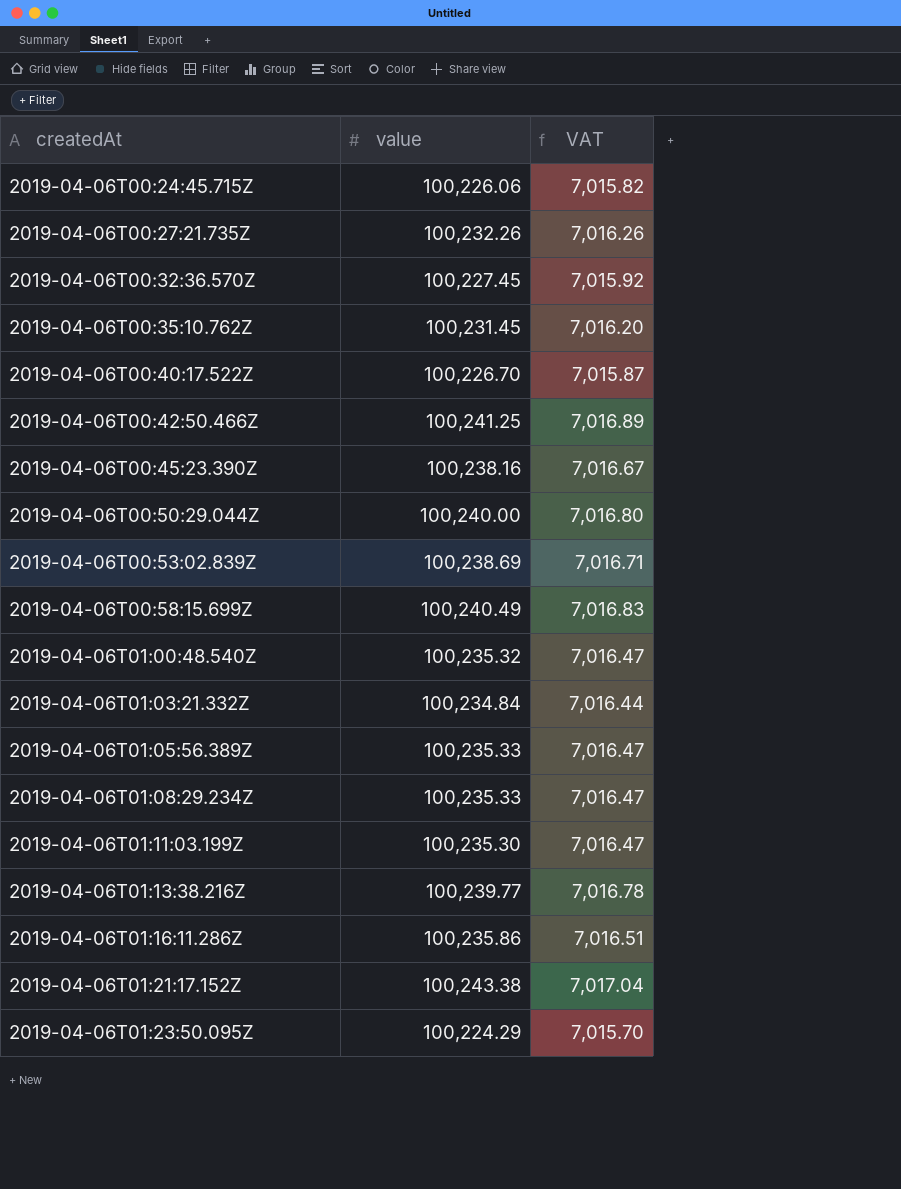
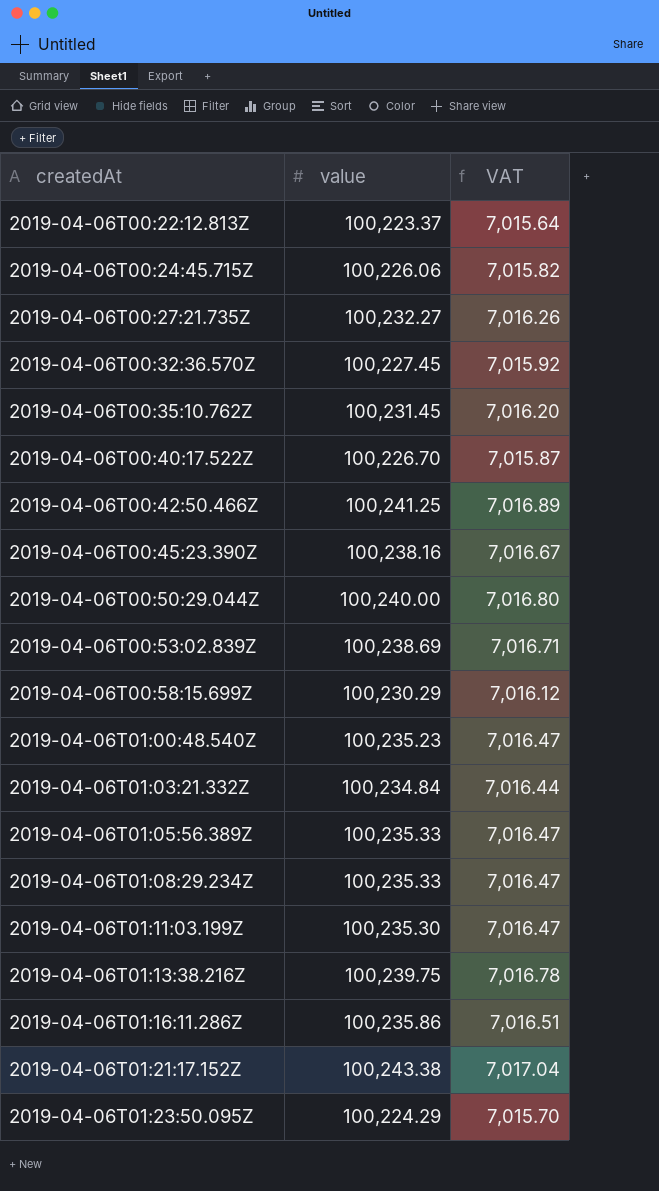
row 2019-04-06T00:22:12.813Z: none -> 100,223.37 | 7,015.64
2019-04-06T00:27:21.735Z | value: 100,232.26 -> 100,232.27
2019-04-06T00:58:15.699Z | value: 100,240.49 -> 100,230.29
2019-04-06T00:58:15.699Z | VAT: 7,016.83 -> 7,016.12
2019-04-06T01:00:48.540Z | value: 100,235.32 -> 100,235.23
2019-04-06T01:13:38.216Z | value: 100,239.77 -> 100,239.75

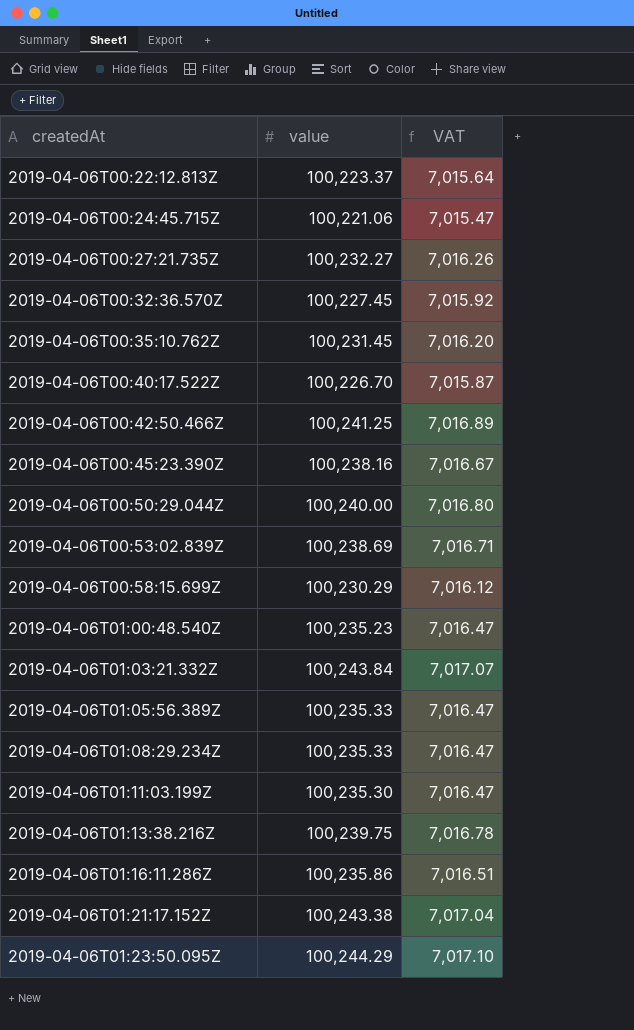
2019-04-06T00:24:45.715Z | value: 100,226.06 -> 100,221.06
2019-04-06T00:24:45.715Z | VAT: 7,015.82 -> 7,015.47
2019-04-06T01:03:21.332Z | value: 100,234.84 -> 100,243.84
2019-04-06T01:03:21.332Z | VAT: 7,016.44 -> 7,017.07
2019-04-06T01:23:50.095Z | value: 100,224.29 -> 100,244.29
2019-04-06T01:23:50.095Z | VAT: 7,015.70 -> 7,017.10

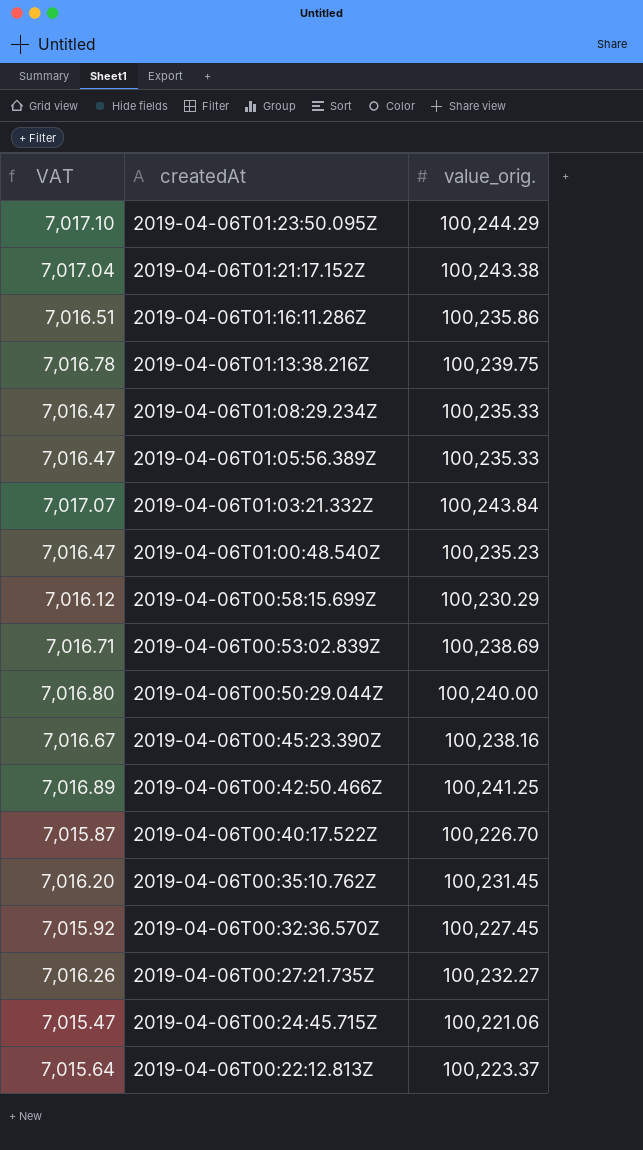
row order: createdAt ascending -> createdAt descending
column VAT | position: 3 -> 1
column name: value -> value_orig.
row 2019-04-06T01:11:03.199Z: 100,235.30 | 7,016.47 -> none

